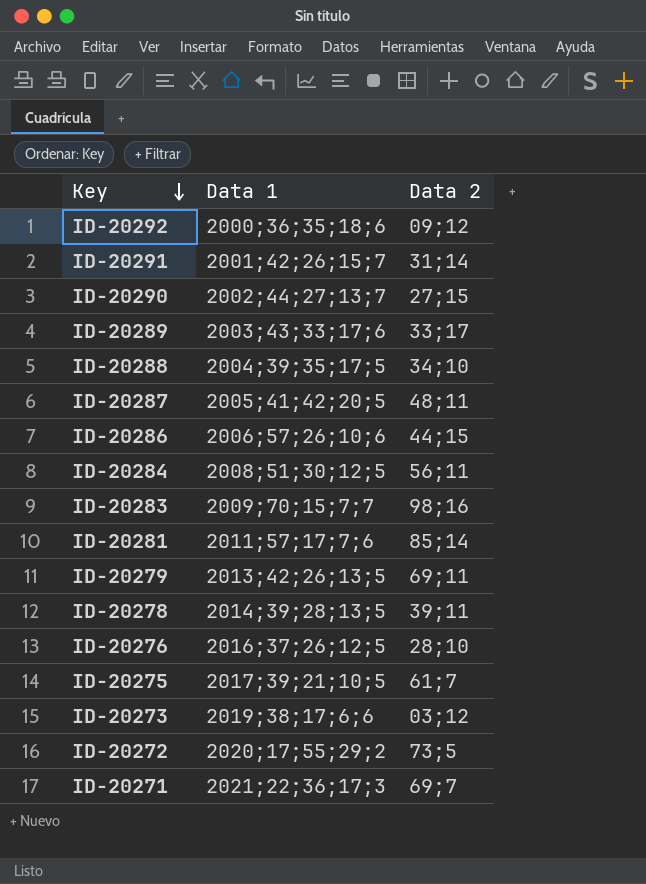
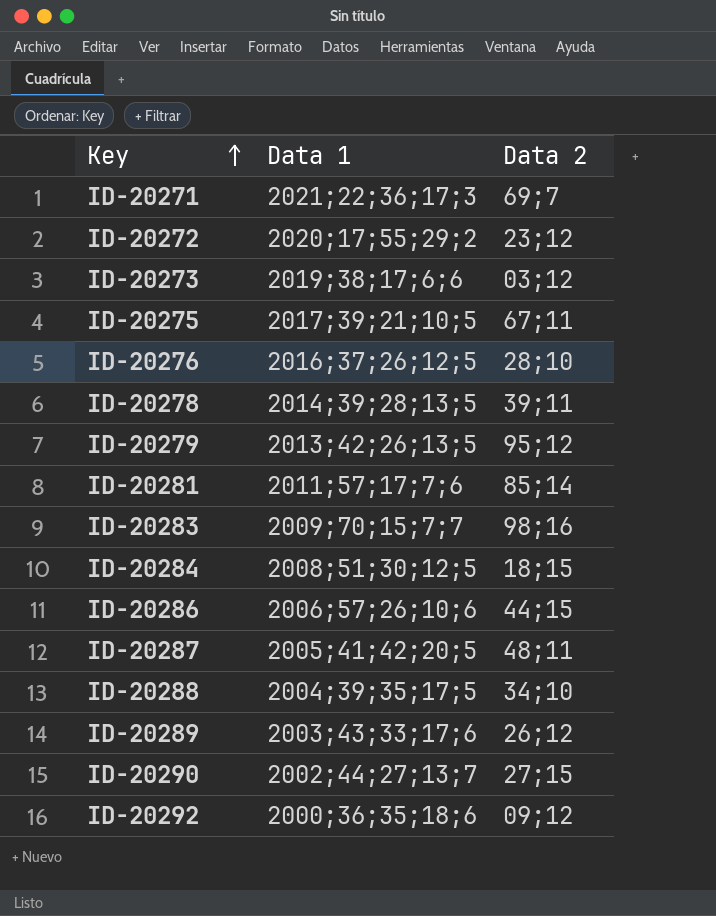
row order: Key descending -> Key ascending
row ID-20291: 2001;42;26;15;7 | 31;14 -> none
ID-20272 | Data 2: 73;5 -> 23;12
ID-20275 | Data 2: 61;7 -> 67;11
ID-20279 | Data 2: 69;11 -> 95;12
ID-20284 | Data 2: 56;11 -> 18;15
ID-20289 | Data 2: 33;17 -> 26;12

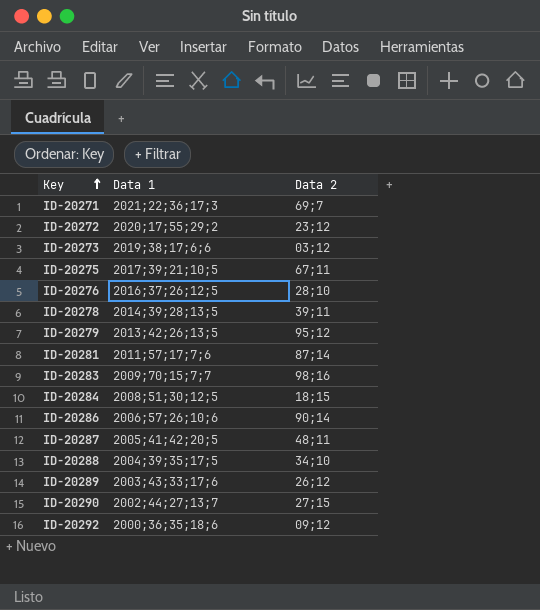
ID-20281 | Data 2: 85;14 -> 87;14
ID-20286 | Data 2: 44;15 -> 90;14

